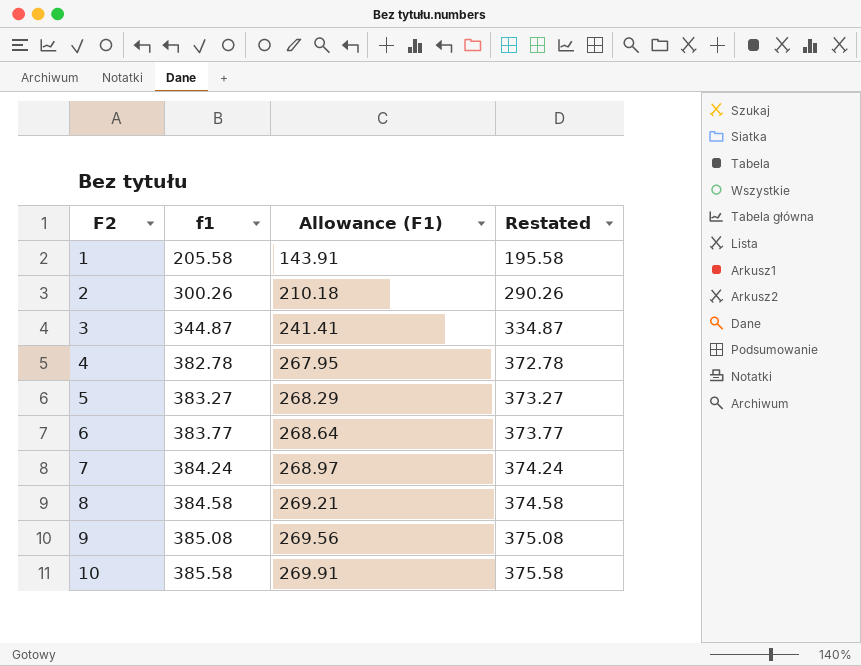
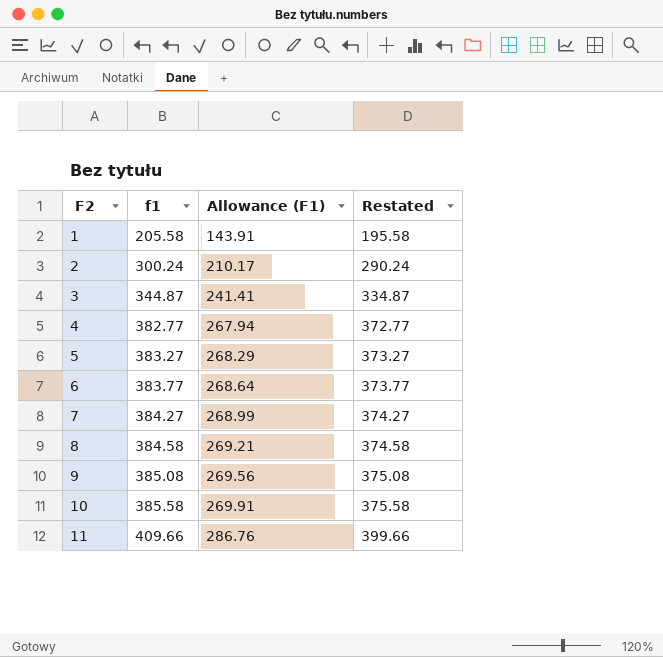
2 | f1: 300.26 -> 300.24
2 | Allowance (F1): 210.18 -> 210.17
2 | Restated: 290.26 -> 290.24
4 | f1: 382.78 -> 382.77
4 | Allowance (F1): 267.95 -> 267.94
4 | Restated: 372.78 -> 372.77
7 | f1: 384.24 -> 384.27
7 | Allowance (F1): 268.97 -> 268.99
7 | Restated: 374.24 -> 374.27
row 11: none -> 409.66 | 286.76 | 399.66

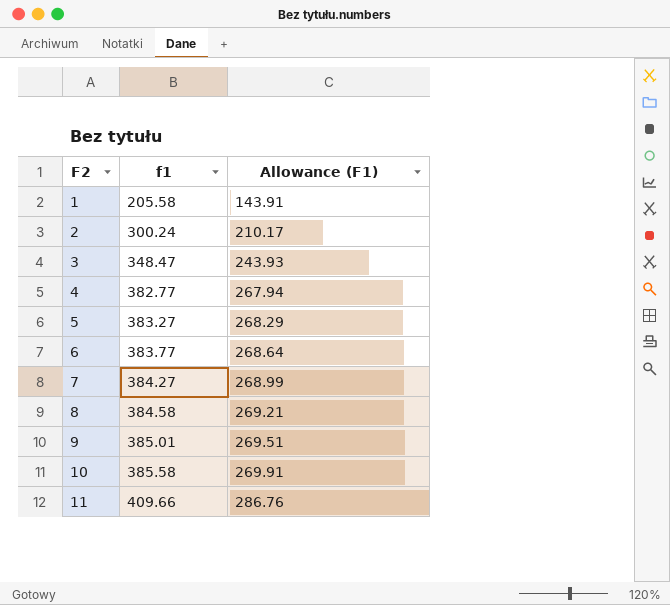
column Restated | formula: [f1] - 10 -> none
3 | f1: 344.87 -> 348.47
3 | Allowance (F1): 241.41 -> 243.93
9 | f1: 385.08 -> 385.01
9 | Allowance (F1): 269.56 -> 269.51

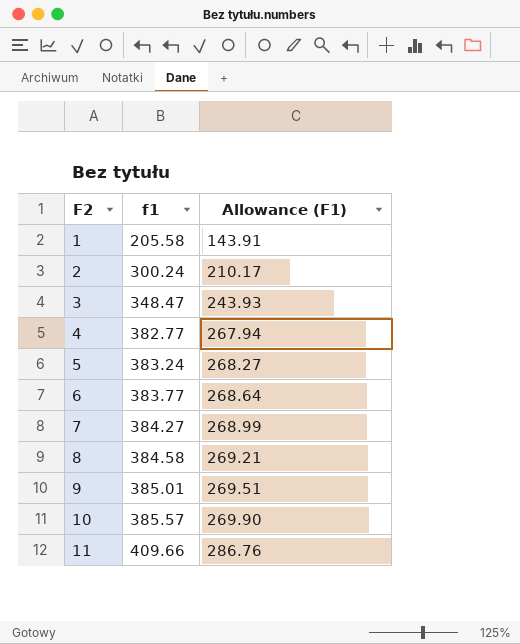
5 | f1: 383.27 -> 383.24
5 | Allowance (F1): 268.29 -> 268.27
10 | f1: 385.58 -> 385.57
10 | Allowance (F1): 269.91 -> 269.90

